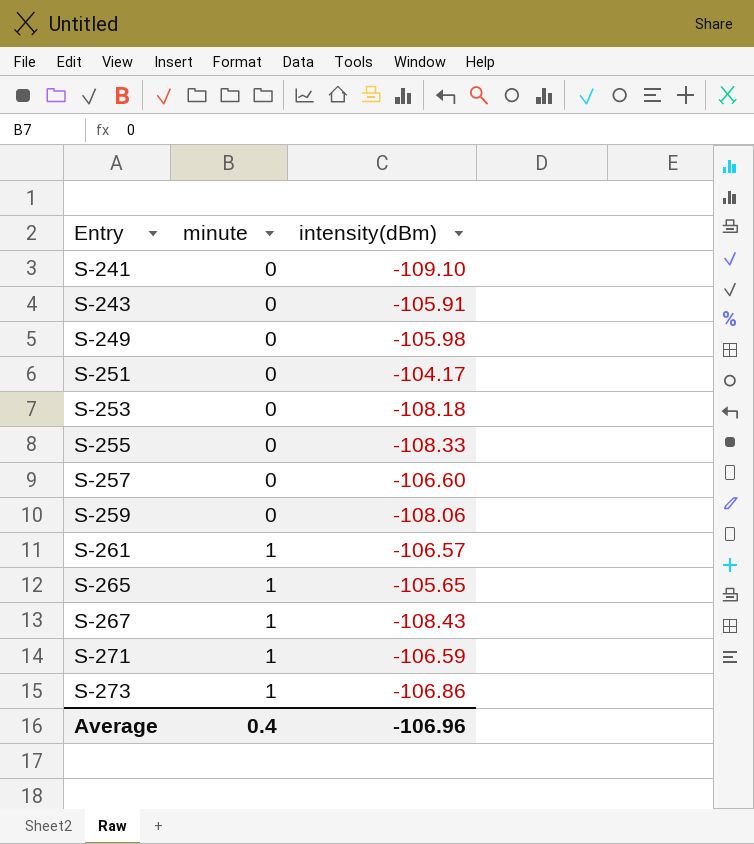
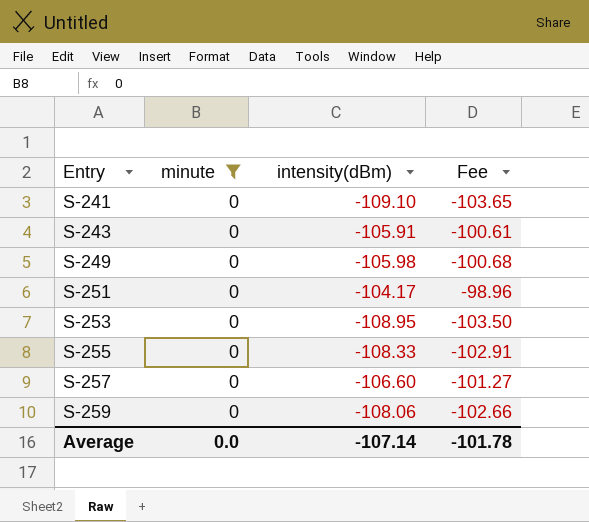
filter: none -> minute = 0
column Fee | formula: none -> [intensity(dBm)] * 0.95
S-253 | intensity(dBm): -108.18 -> -108.95
Average | minute: 0.4 -> 0.0
Average | intensity(dBm): -106.96 -> -107.14

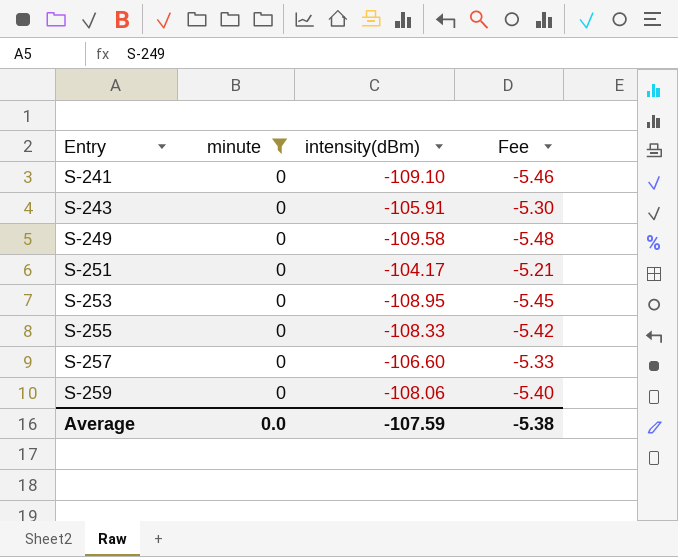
column Fee | formula: [intensity(dBm)] * 0.95 -> [intensity(dBm)] * 0.05
S-249 | intensity(dBm): -105.98 -> -109.58
Average | intensity(dBm): -107.14 -> -107.59
Average | Fee: -101.78 -> -5.38

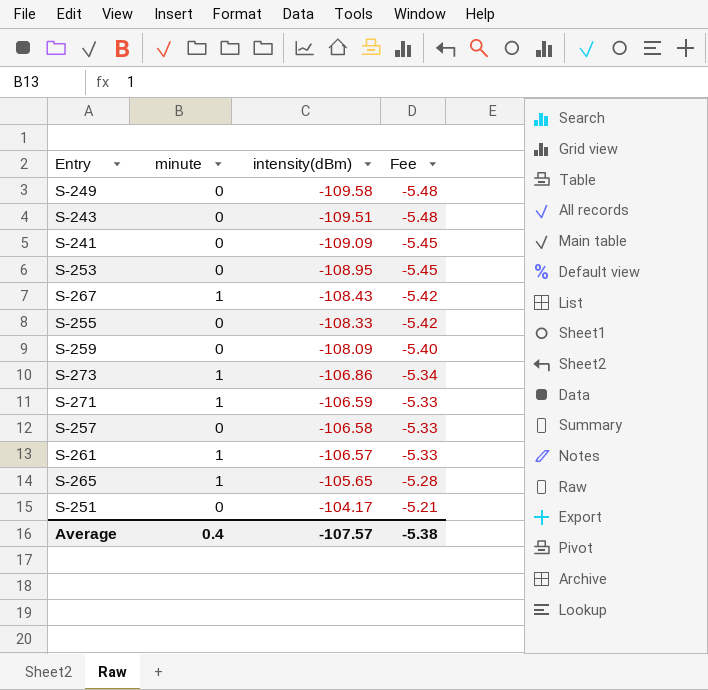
filter: minute = 0 -> none
row order: Entry ascending -> intensity(dBm) ascending
S-243 | intensity(dBm): -105.91 -> -109.51
S-243 | Fee: -5.30 -> -5.48
S-241 | intensity(dBm): -109.10 -> -109.09
S-241 | Fee: -5.46 -> -5.45
S-259 | intensity(dBm): -108.06 -> -108.09
S-257 | intensity(dBm): -106.60 -> -106.58
Average | minute: 0.0 -> 0.4
Average | intensity(dBm): -107.59 -> -107.57

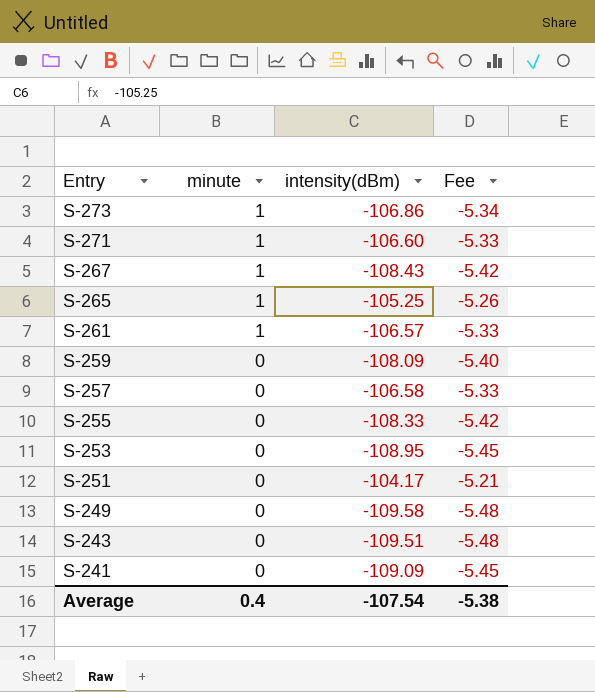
row order: intensity(dBm) ascending -> Entry descending
S-271 | intensity(dBm): -106.59 -> -106.60
S-265 | intensity(dBm): -105.65 -> -105.25
S-265 | Fee: -5.28 -> -5.26
Average | intensity(dBm): -107.57 -> -107.54

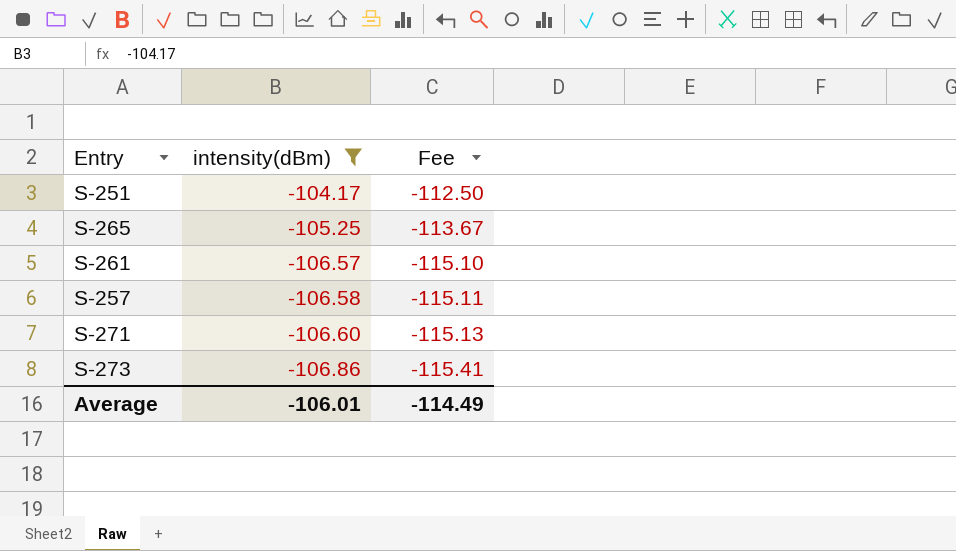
filter: none -> intensity(dBm) >= -106.86
row order: Entry descending -> intensity(dBm) descending
column minute | position: 2 -> none
column Fee | formula: [intensity(dBm)] * 0.05 -> [intensity(dBm)] * 1.08
Average | intensity(dBm): -107.54 -> -106.01
Average | Fee: -5.38 -> -114.49

